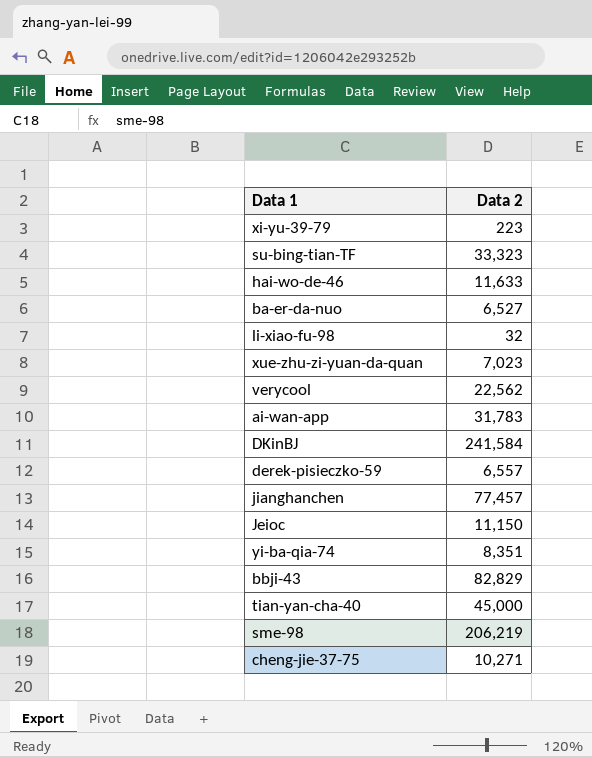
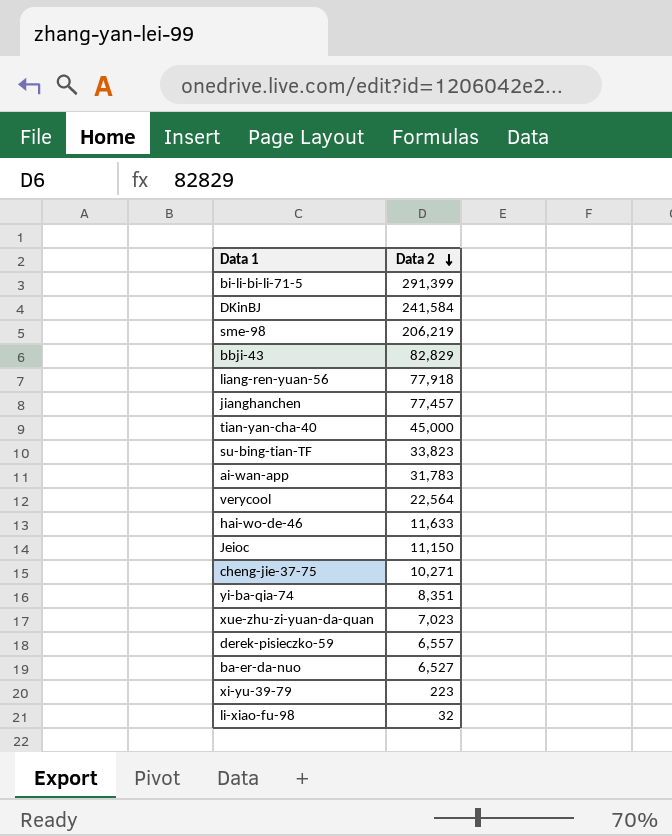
row order: none -> Data 2 descending
row bi-li-bi-li-71-5: none -> 291,399
row liang-ren-yuan-56: none -> 77,918
su-bing-tian-TF | Data 2: 33,323 -> 33,823
verycool | Data 2: 22,562 -> 22,564

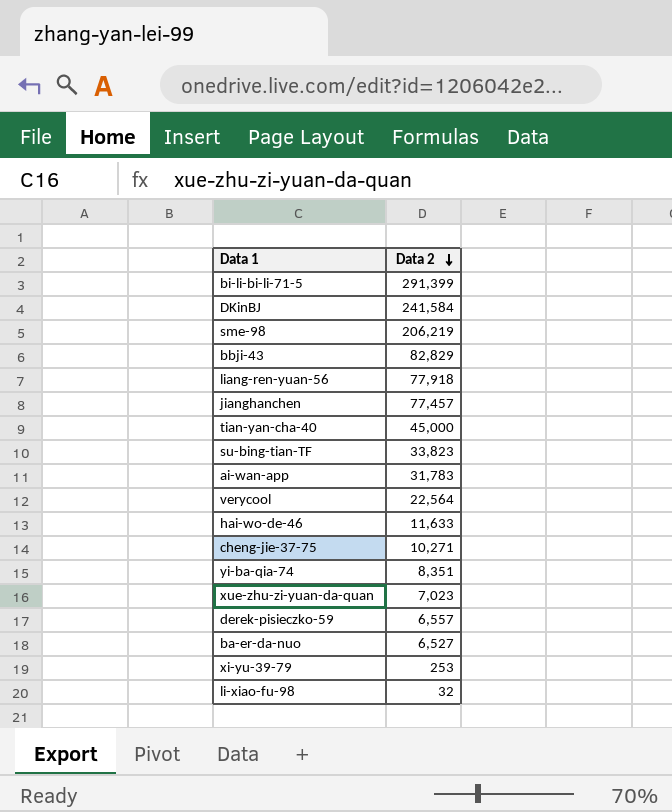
row Jeioc: 11,150 -> none
xi-yu-39-79 | Data 2: 223 -> 253

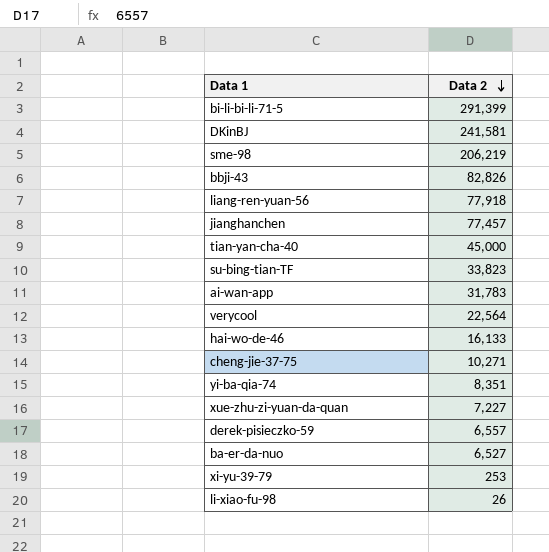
DKinBJ | Data 2: 241,584 -> 241,581
bbji-43 | Data 2: 82,829 -> 82,826
hai-wo-de-46 | Data 2: 11,633 -> 16,133
xue-zhu-zi-yuan-da-quan | Data 2: 7,023 -> 7,227
li-xiao-fu-98 | Data 2: 32 -> 26

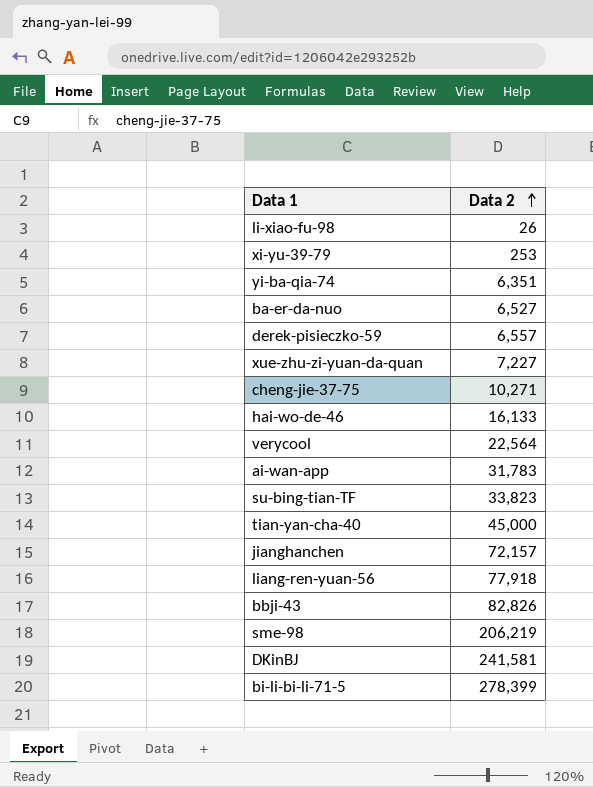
row order: Data 2 descending -> Data 2 ascending
yi-ba-qia-74 | Data 2: 8,351 -> 6,351
jianghanchen | Data 2: 77,457 -> 72,157
bi-li-bi-li-71-5 | Data 2: 291,399 -> 278,399

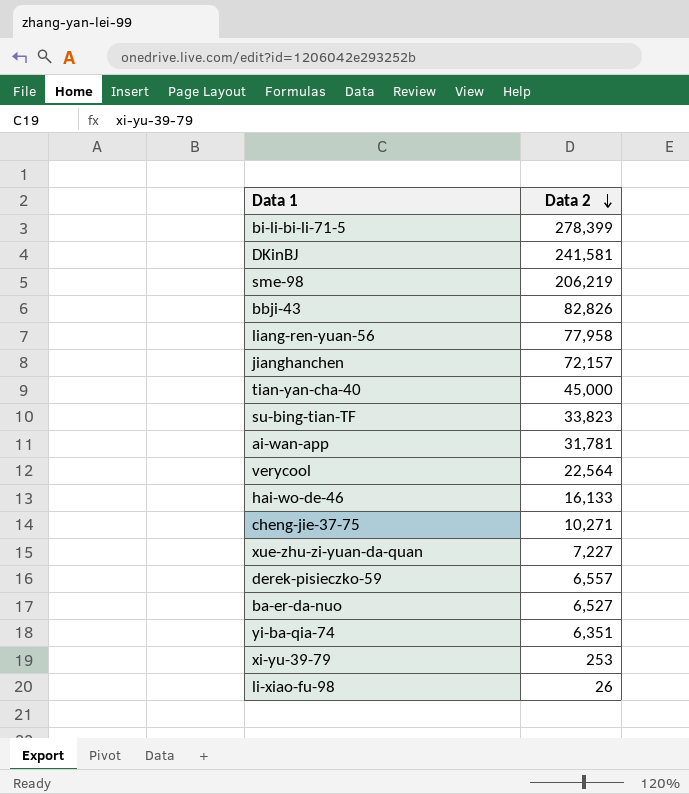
row order: Data 2 ascending -> Data 2 descending
liang-ren-yuan-56 | Data 2: 77,918 -> 77,958
ai-wan-app | Data 2: 31,783 -> 31,781

